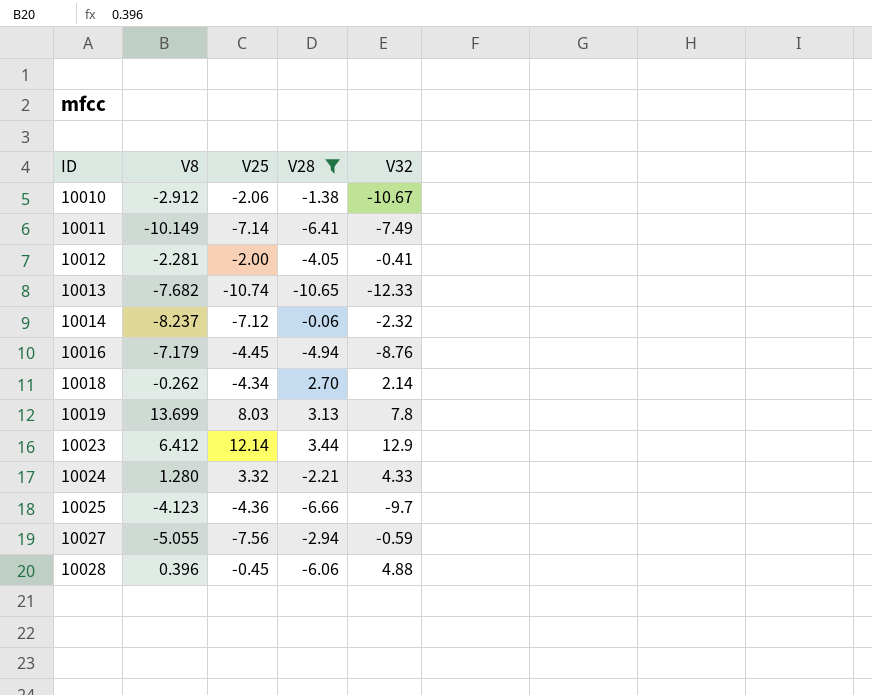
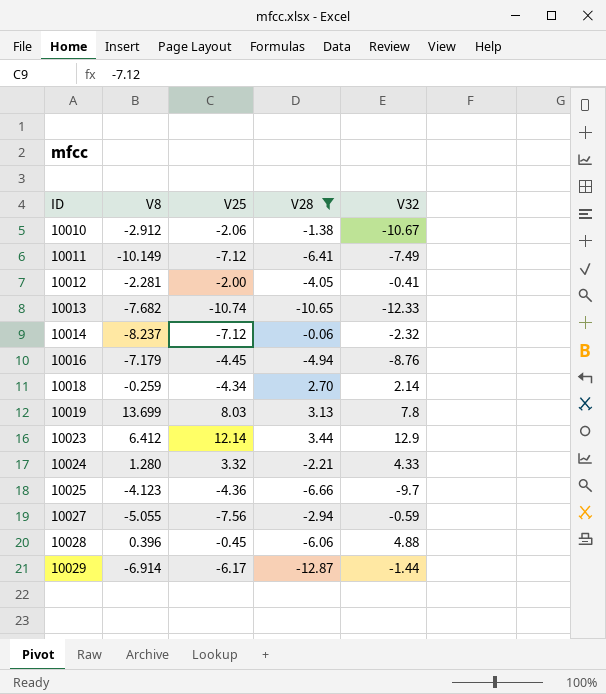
10011 | V25: -7.14 -> -7.12
10018 | V8: -0.262 -> -0.259
row 10029: none -> -6.914 | -6.17 | -12.87 | -1.44

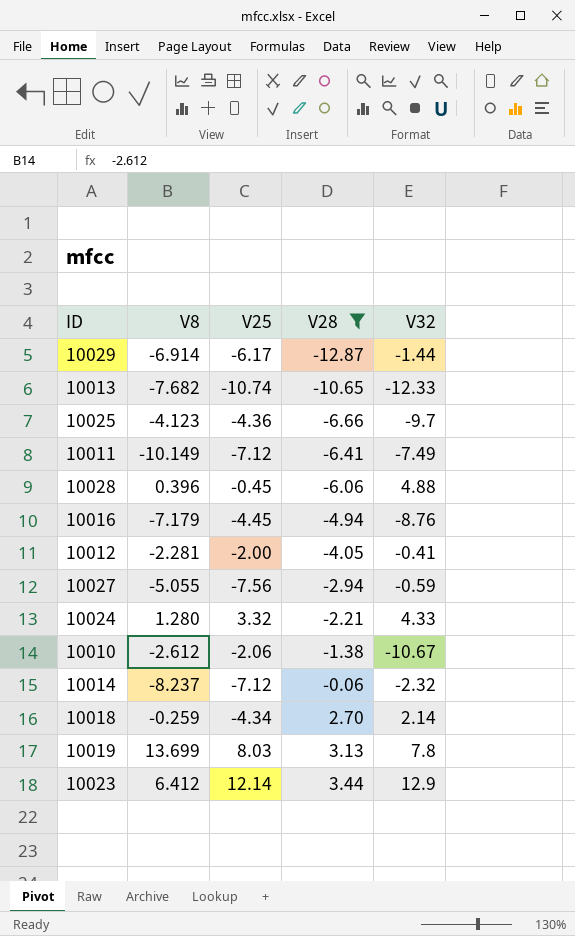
row order: ID ascending -> V28 ascending
10010 | V8: -2.912 -> -2.612

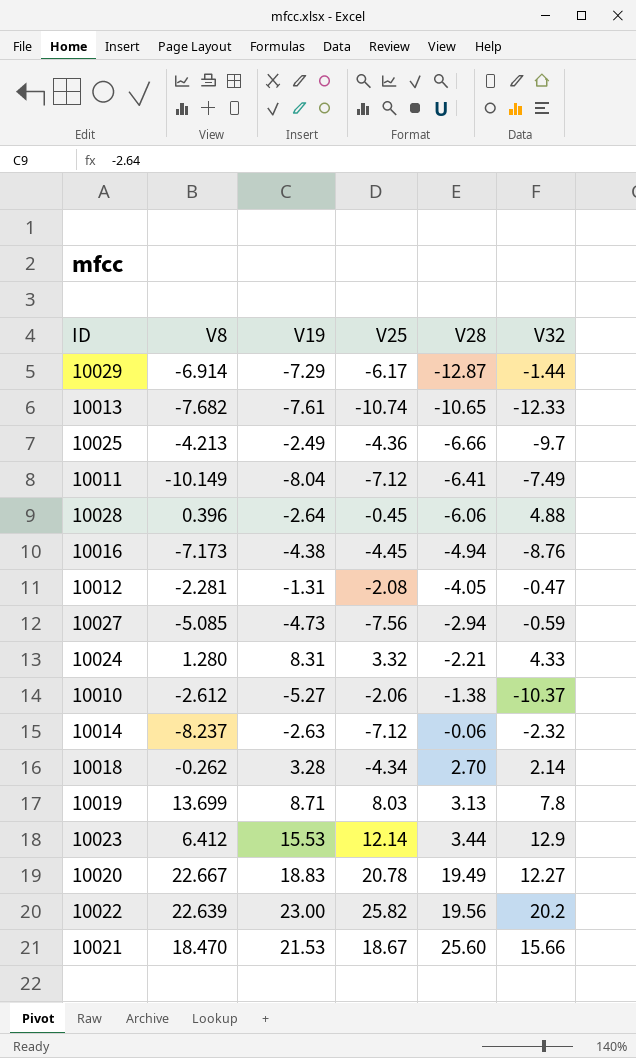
filter: V28 <= 3.44 -> none
column V19 | position: none -> 3
10025 | V8: -4.123 -> -4.213
10016 | V8: -7.179 -> -7.173
10012 | V25: -2.00 -> -2.08
10012 | V32: -0.41 -> -0.47
10027 | V8: -5.055 -> -5.085
10010 | V32: -10.67 -> -10.37
10018 | V8: -0.259 -> -0.262

